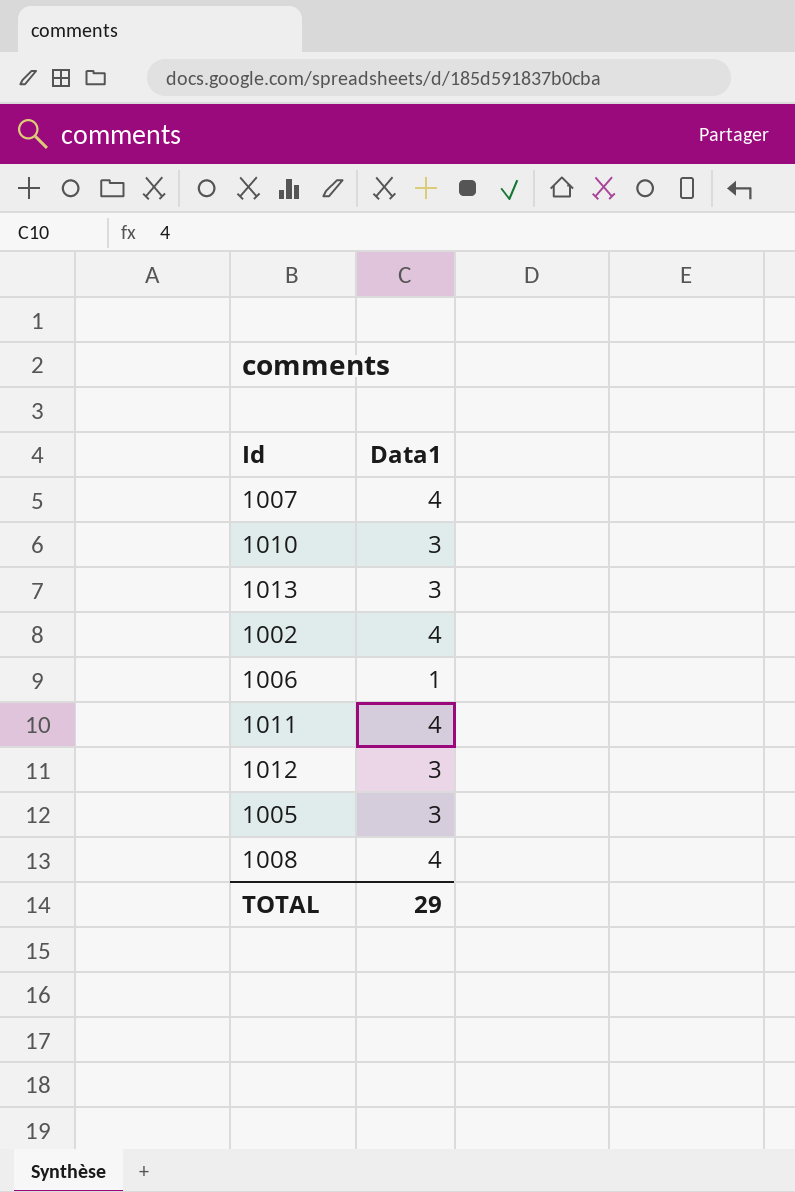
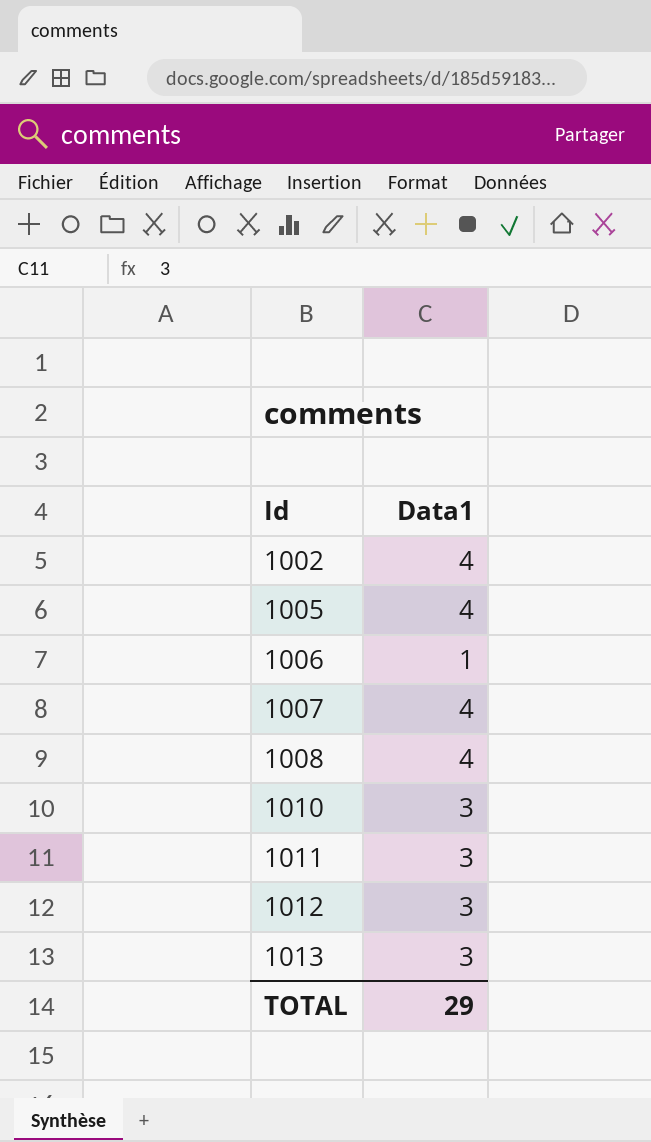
row order: none -> Id ascending
1005 | Data1: 3 -> 4
1011 | Data1: 4 -> 3

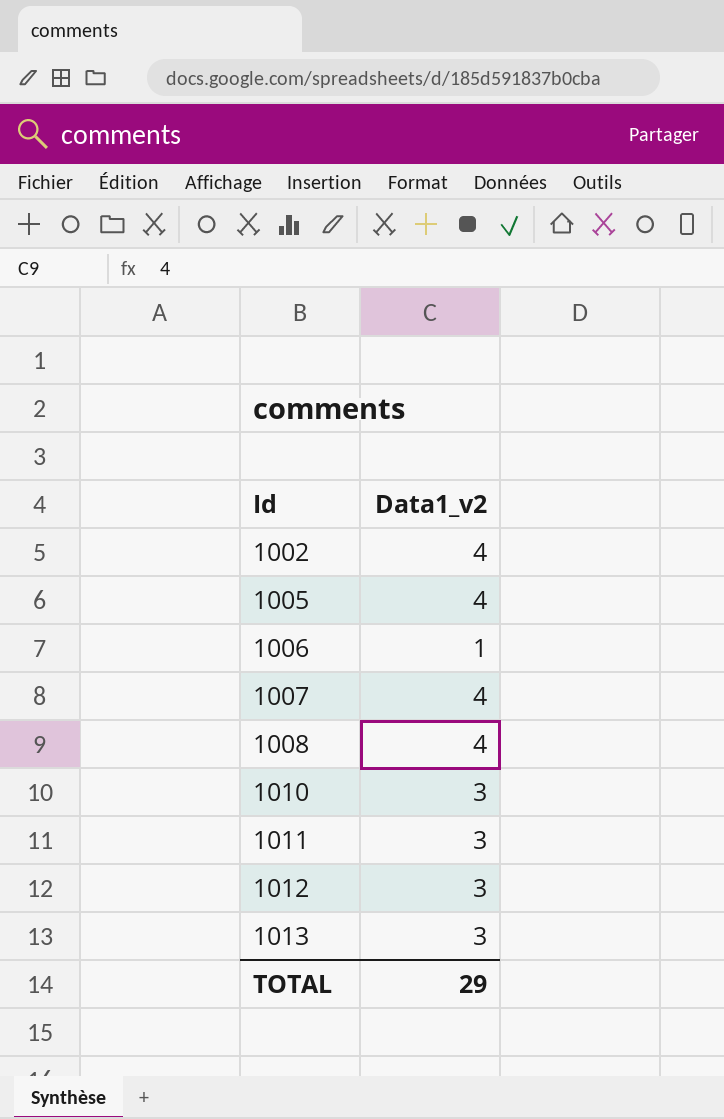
column name: Data1 -> Data1_v2

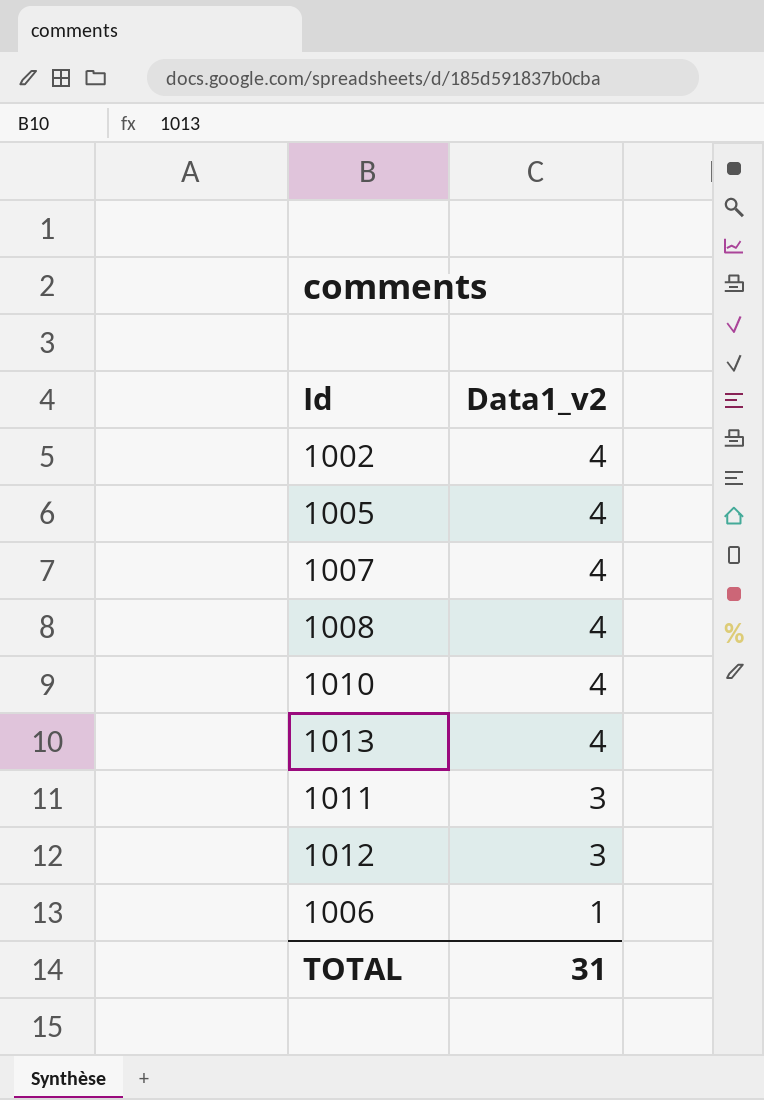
row order: Id ascending -> Data1_v2 descending
1010 | Data1_v2: 3 -> 4
1013 | Data1_v2: 3 -> 4
TOTAL | Data1_v2: 29 -> 31

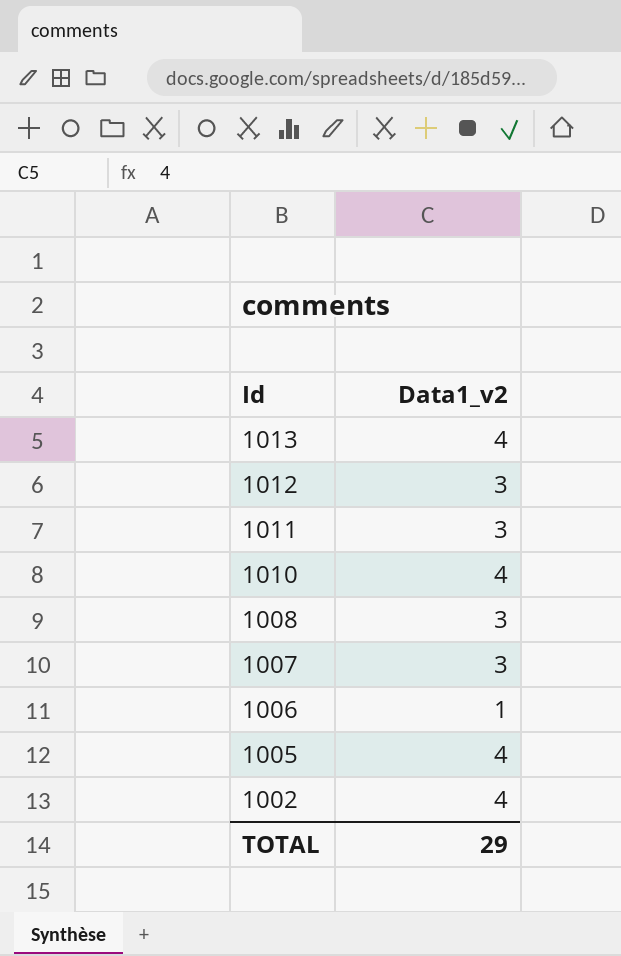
row order: Data1_v2 descending -> Id descending
1008 | Data1_v2: 4 -> 3
1007 | Data1_v2: 4 -> 3
TOTAL | Data1_v2: 31 -> 29

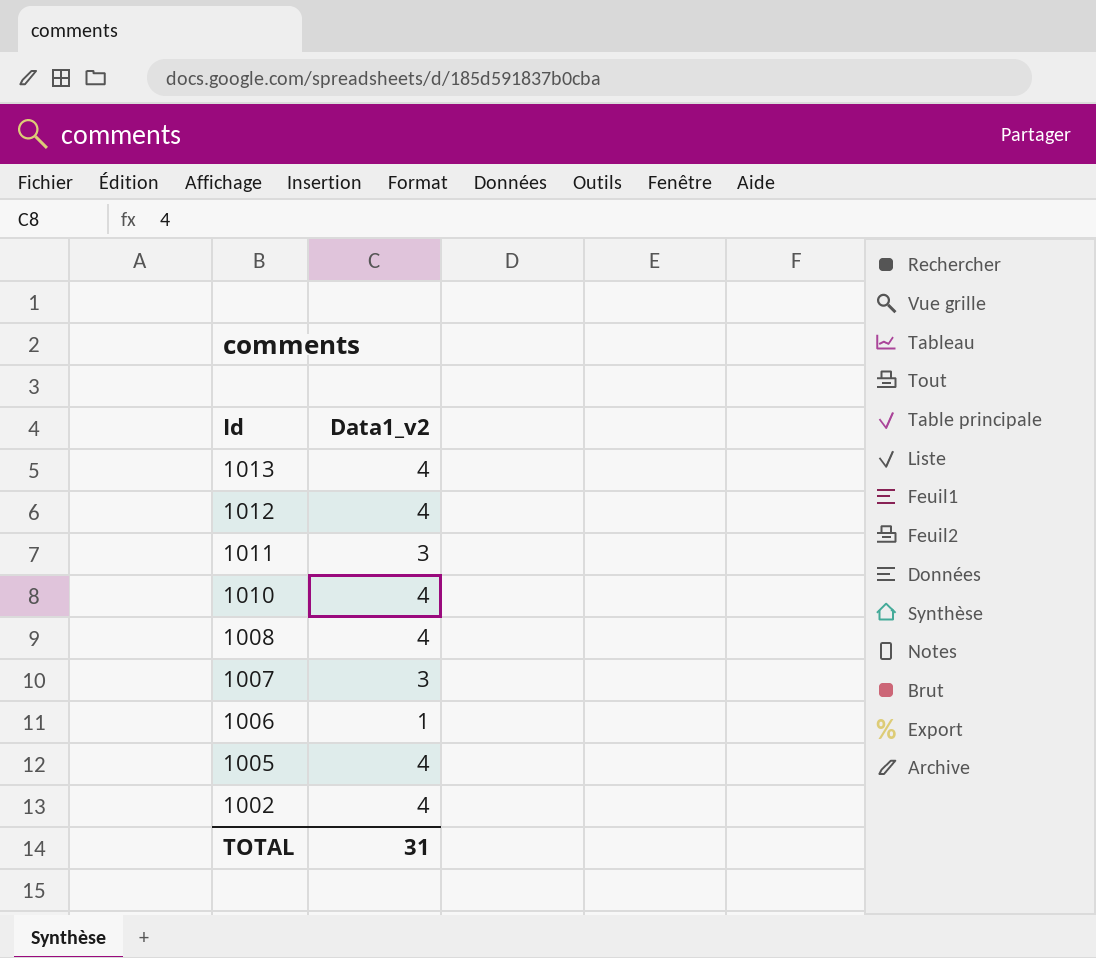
1012 | Data1_v2: 3 -> 4
1008 | Data1_v2: 3 -> 4
TOTAL | Data1_v2: 29 -> 31

